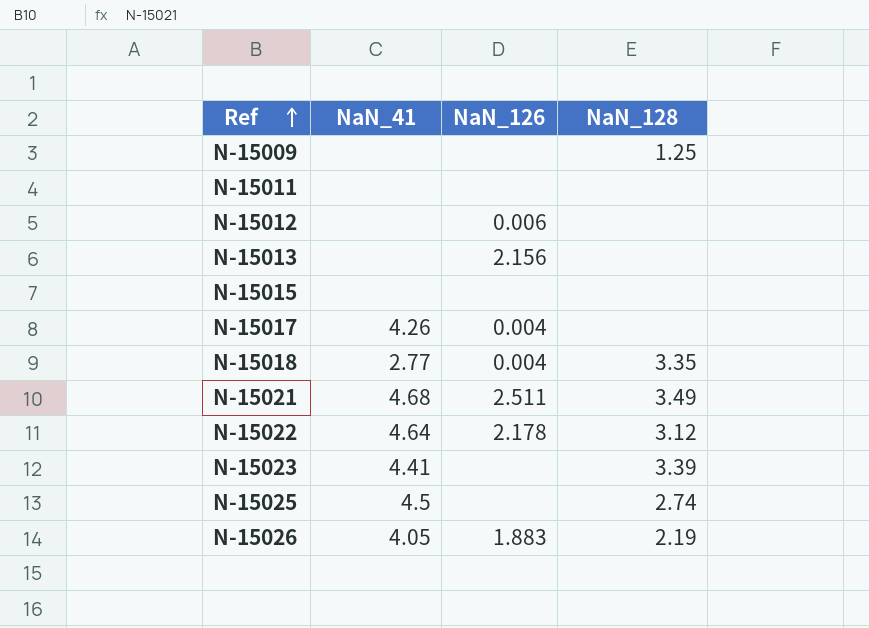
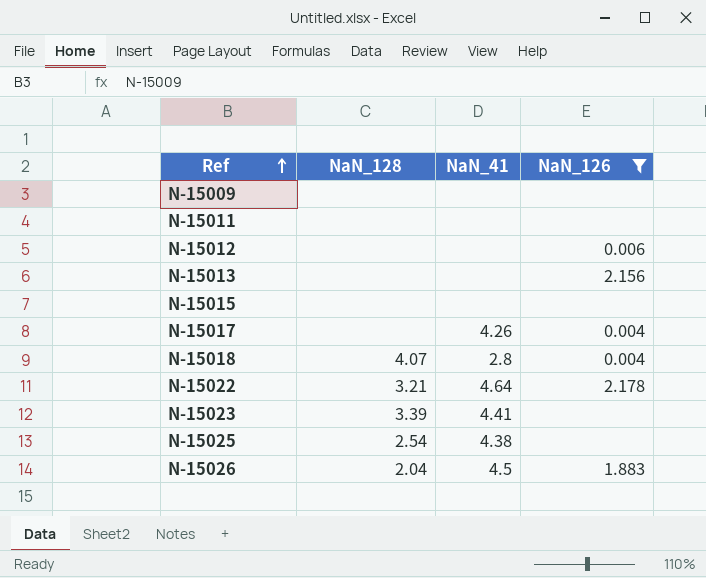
filter: none -> NaN_126 != 2.511
column NaN_128 | position: 4 -> 2
N-15009 | NaN_128: 1.25 -> none
N-15018 | NaN_128: 3.35 -> 4.07
N-15018 | NaN_41: 2.77 -> 2.8
N-15022 | NaN_128: 3.12 -> 3.21
N-15025 | NaN_128: 2.74 -> 2.54
N-15025 | NaN_41: 4.5 -> 4.38
N-15026 | NaN_128: 2.19 -> 2.04
N-15026 | NaN_41: 4.05 -> 4.5

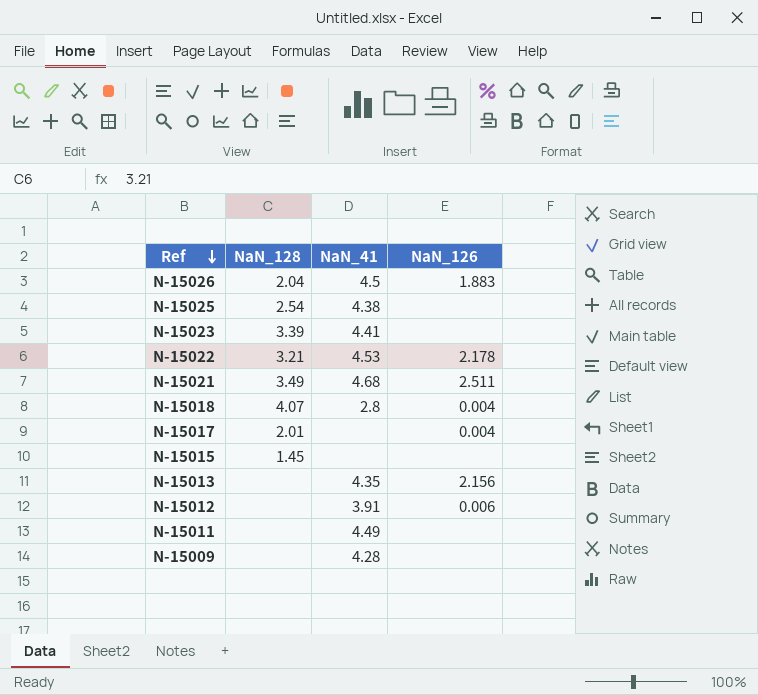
filter: NaN_126 != 2.511 -> none
row order: Ref ascending -> Ref descending
N-15022 | NaN_41: 4.64 -> 4.53
N-15017 | NaN_128: none -> 2.01
N-15017 | NaN_41: 4.26 -> none
N-15015 | NaN_128: none -> 1.45
N-15013 | NaN_41: none -> 4.35
N-15012 | NaN_41: none -> 3.91
N-15011 | NaN_41: none -> 4.49
N-15009 | NaN_41: none -> 4.28

